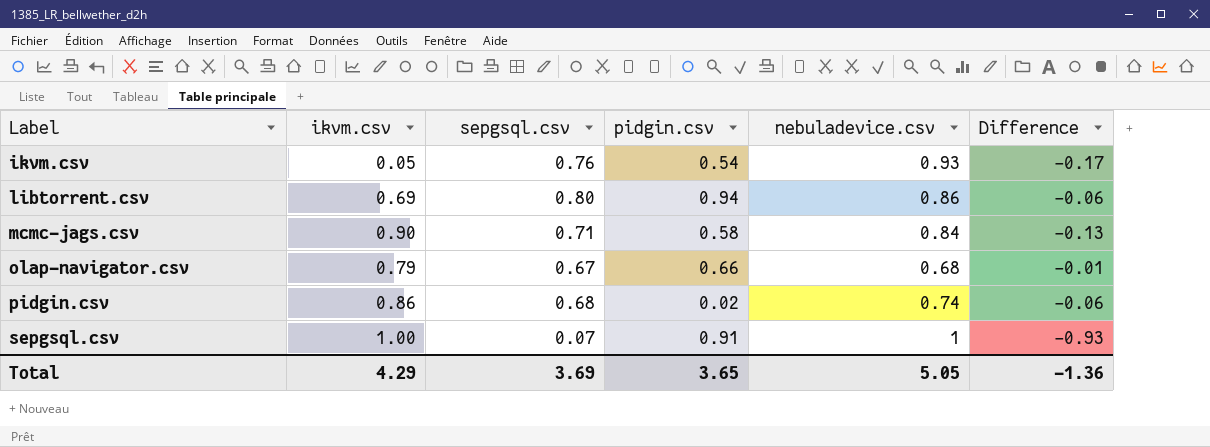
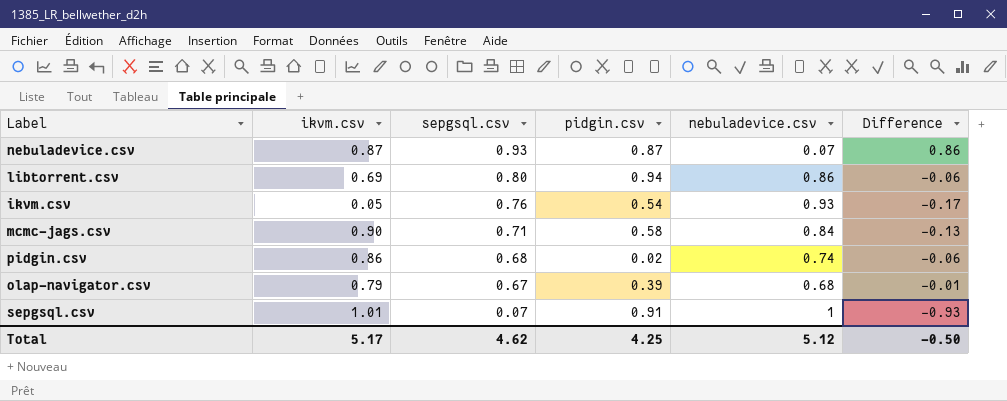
row order: Label ascending -> sepgsql.csv descending
row nebuladevice.csv: none -> 0.87 | 0.93 | 0.87 | 0.07 | 0.86
olap-navigator.csv | pidgin.csv: 0.66 -> 0.39
sepgsql.csv | ikvm.csv: 1.00 -> 1.01
Total | ikvm.csv: 4.29 -> 5.17
Total | sepgsql.csv: 3.69 -> 4.62
Total | pidgin.csv: 3.65 -> 4.25
Total | nebuladevice.csv: 5.05 -> 5.12
Total | Difference: -1.36 -> -0.50

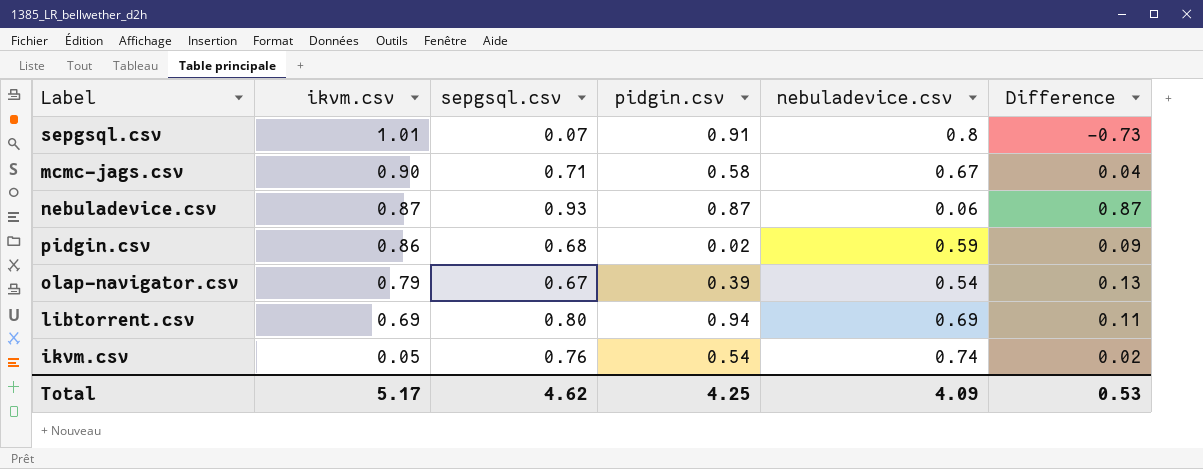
row order: sepgsql.csv descending -> ikvm.csv descending
sepgsql.csv | nebuladevice.csv: 1 -> 0.8
sepgsql.csv | Difference: -0.93 -> -0.73
mcmc-jags.csv | nebuladevice.csv: 0.84 -> 0.67
mcmc-jags.csv | Difference: -0.13 -> 0.04
nebuladevice.csv | nebuladevice.csv: 0.07 -> 0.06
nebuladevice.csv | Difference: 0.86 -> 0.87
pidgin.csv | nebuladevice.csv: 0.74 -> 0.59
pidgin.csv | Difference: -0.06 -> 0.09
olap-navigator.csv | nebuladevice.csv: 0.68 -> 0.54
olap-navigator.csv | Difference: -0.01 -> 0.13
libtorrent.csv | nebuladevice.csv: 0.86 -> 0.69
libtorrent.csv | Difference: -0.06 -> 0.11
ikvm.csv | nebuladevice.csv: 0.93 -> 0.74
ikvm.csv | Difference: -0.17 -> 0.02
Total | nebuladevice.csv: 5.12 -> 4.09
Total | Difference: -0.50 -> 0.53

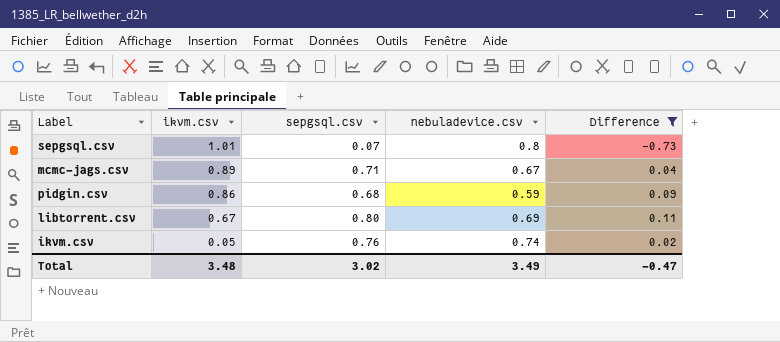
filter: none -> Difference <= 0.11
column pidgin.csv | position: 4 -> none
mcmc-jags.csv | ikvm.csv: 0.90 -> 0.89
libtorrent.csv | ikvm.csv: 0.69 -> 0.67
Total | ikvm.csv: 5.17 -> 3.48
Total | sepgsql.csv: 4.62 -> 3.02
Total | nebuladevice.csv: 4.09 -> 3.49
Total | Difference: 0.53 -> -0.47

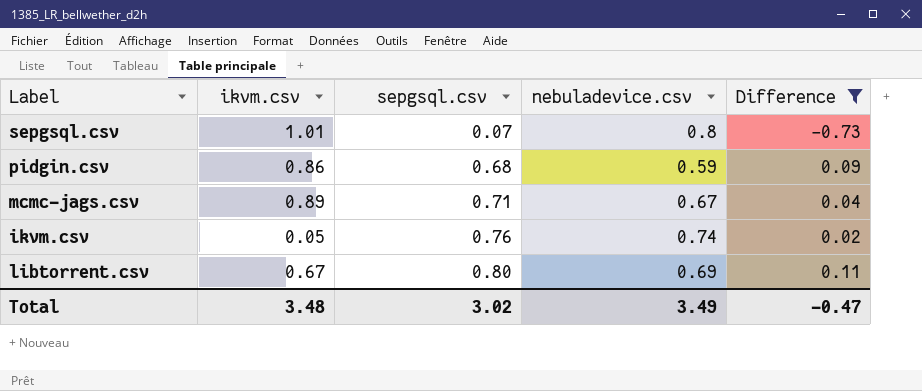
row order: ikvm.csv descending -> sepgsql.csv ascending

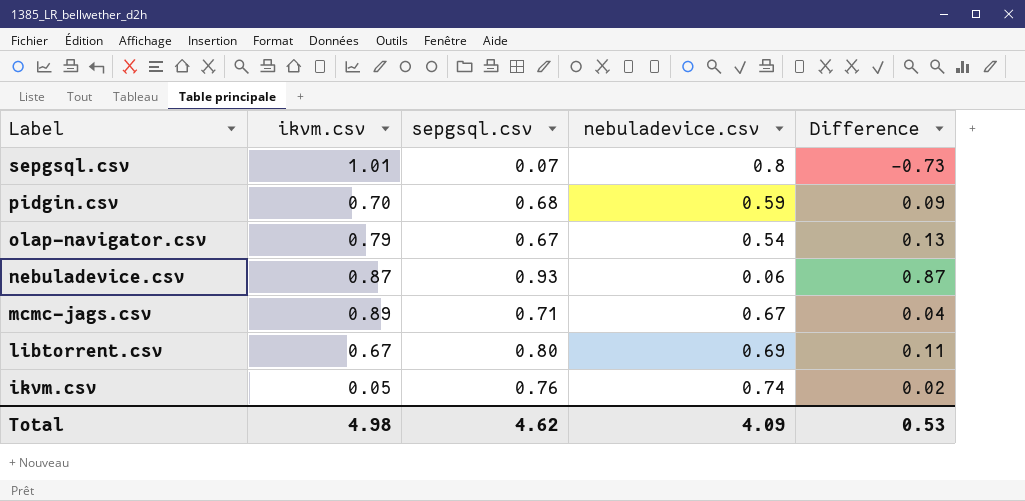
filter: Difference <= 0.11 -> none
row order: sepgsql.csv ascending -> Label descending
pidgin.csv | ikvm.csv: 0.86 -> 0.70
Total | ikvm.csv: 3.48 -> 4.98
Total | sepgsql.csv: 3.02 -> 4.62
Total | nebuladevice.csv: 3.49 -> 4.09
Total | Difference: -0.47 -> 0.53

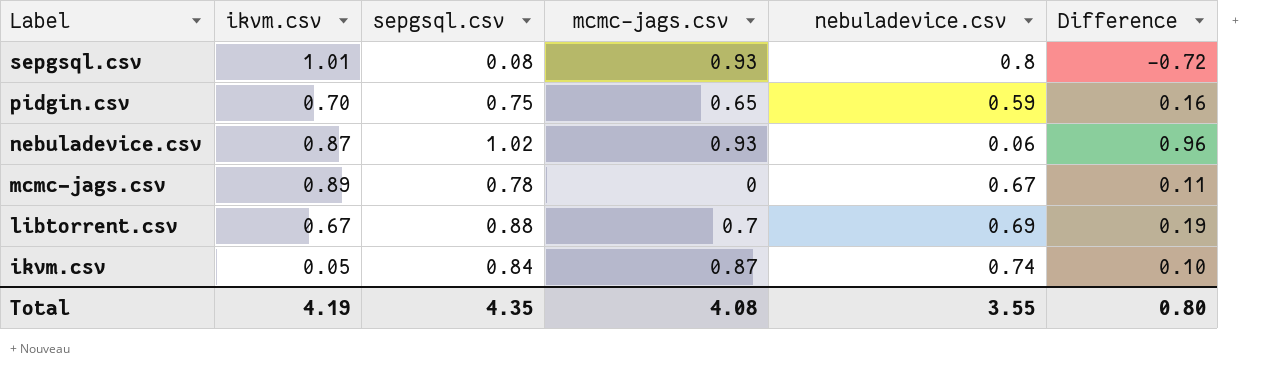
column mcmc-jags.csv | position: none -> 4
row olap-navigator.csv: 0.79 | 0.67 | 0.54 | 0.13 -> none
sepgsql.csv | sepgsql.csv: 0.07 -> 0.08
sepgsql.csv | Difference: -0.73 -> -0.72
pidgin.csv | sepgsql.csv: 0.68 -> 0.75
pidgin.csv | Difference: 0.09 -> 0.16
nebuladevice.csv | sepgsql.csv: 0.93 -> 1.02
nebuladevice.csv | Difference: 0.87 -> 0.96
mcmc-jags.csv | sepgsql.csv: 0.71 -> 0.78
mcmc-jags.csv | Difference: 0.04 -> 0.11
libtorrent.csv | sepgsql.csv: 0.80 -> 0.88
libtorrent.csv | Difference: 0.11 -> 0.19
ikvm.csv | sepgsql.csv: 0.76 -> 0.84
ikvm.csv | Difference: 0.02 -> 0.10
Total | ikvm.csv: 4.98 -> 4.19
Total | sepgsql.csv: 4.62 -> 4.35
Total | nebuladevice.csv: 4.09 -> 3.55
Total | Difference: 0.53 -> 0.80

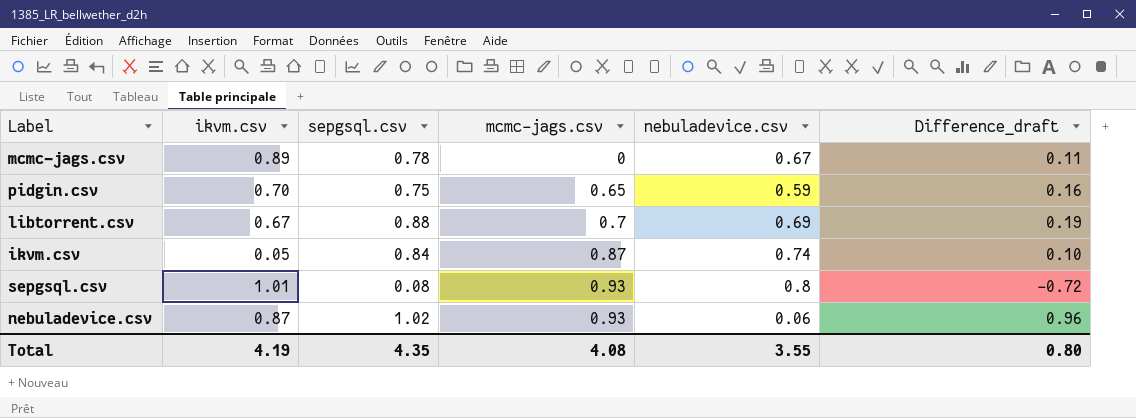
row order: Label descending -> mcmc-jags.csv ascending
column name: Difference -> Difference_draft

